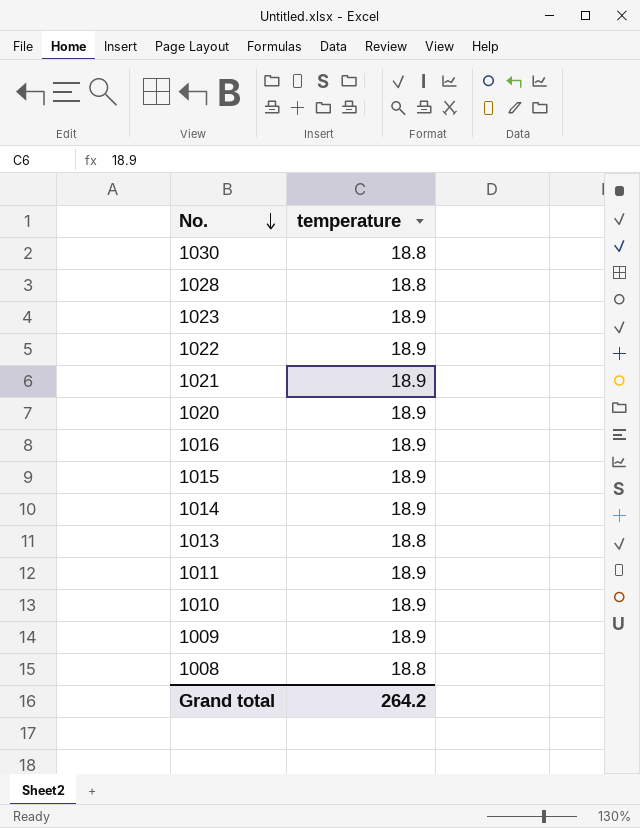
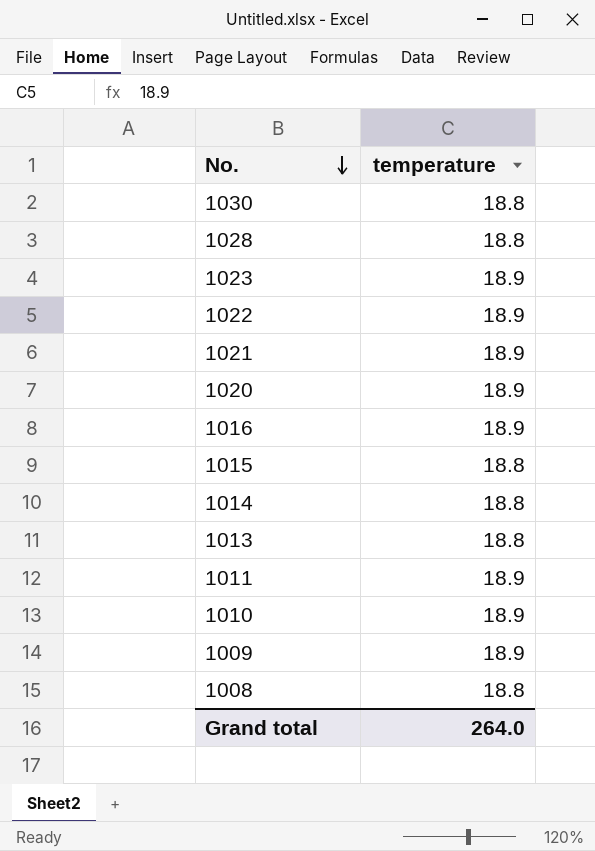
1015 | temperature: 18.9 -> 18.8
1014 | temperature: 18.9 -> 18.8
Grand total | temperature: 264.2 -> 264.0

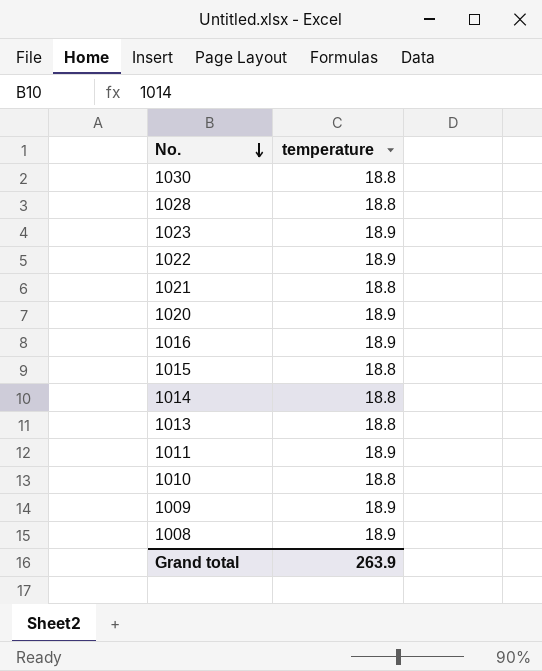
1021 | temperature: 18.9 -> 18.8
1010 | temperature: 18.9 -> 18.8
1008 | temperature: 18.8 -> 18.9
Grand total | temperature: 264.0 -> 263.9

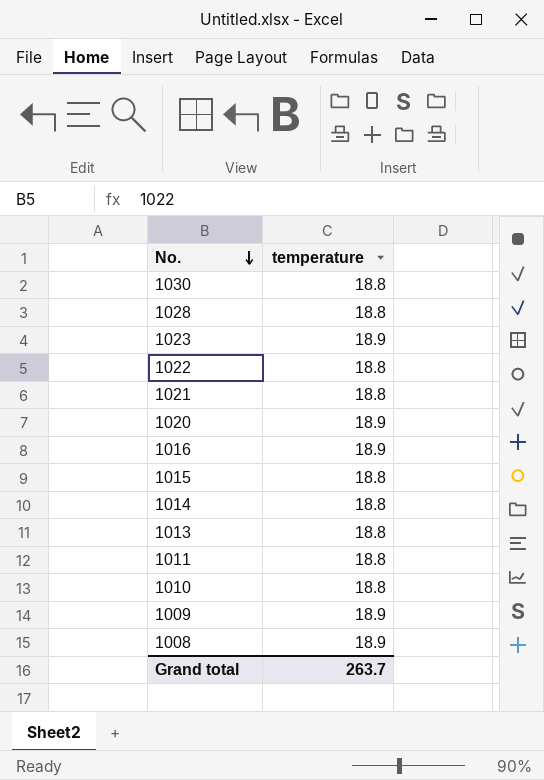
1022 | temperature: 18.9 -> 18.8
1011 | temperature: 18.9 -> 18.8
Grand total | temperature: 263.9 -> 263.7

